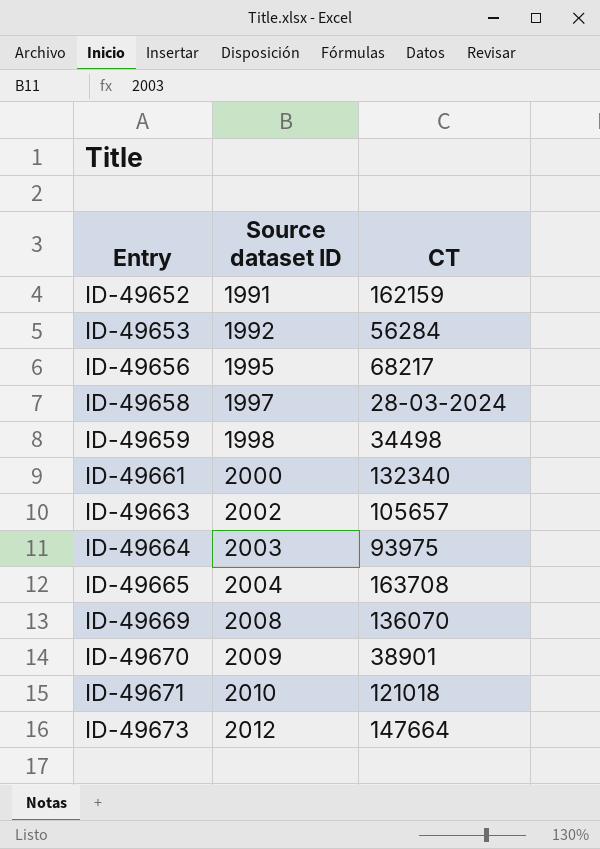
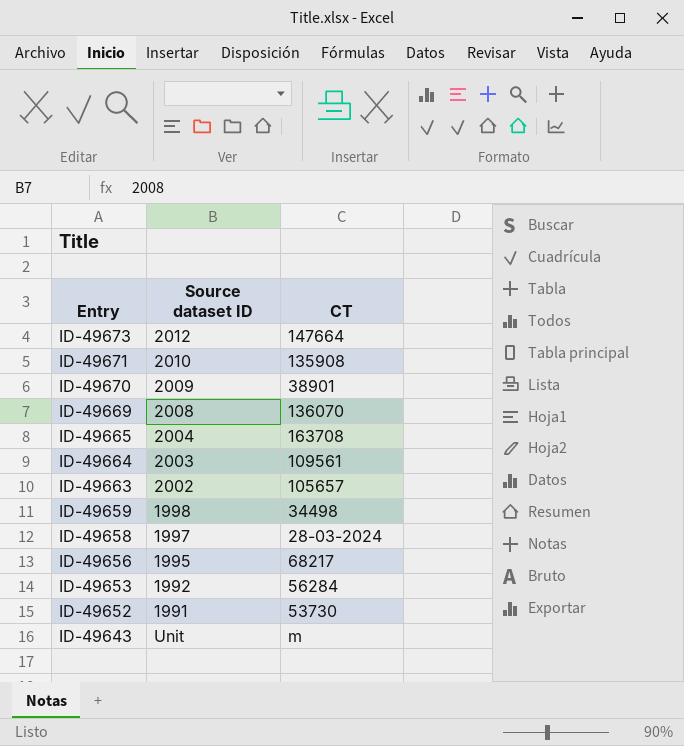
row order: Entry ascending -> Entry descending
row ID-49661: 2000 | 132340 -> none
ID-49671 | CT: 121018 -> 135908
ID-49664 | CT: 93975 -> 109561
ID-49652 | CT: 162159 -> 53730
row ID-49643: none -> Unit | m

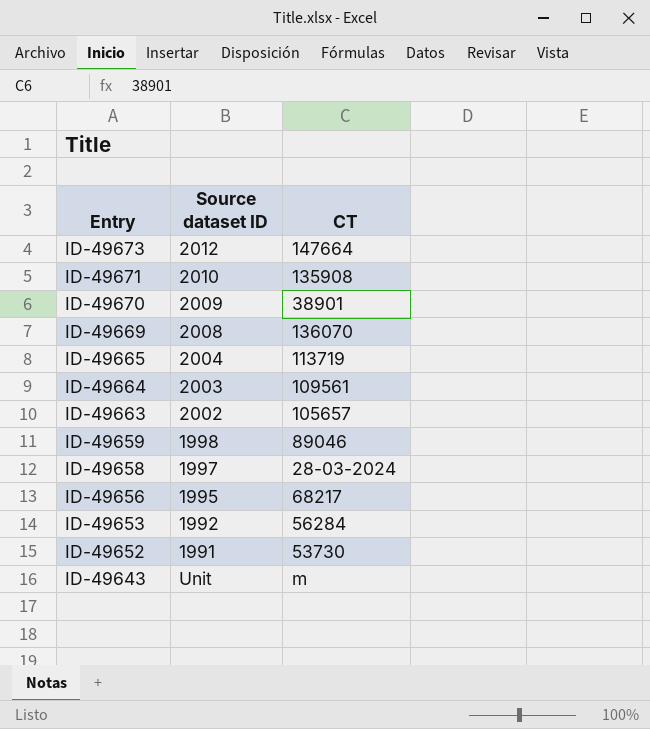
ID-49665 | CT: 163708 -> 113719
ID-49659 | CT: 34498 -> 89046

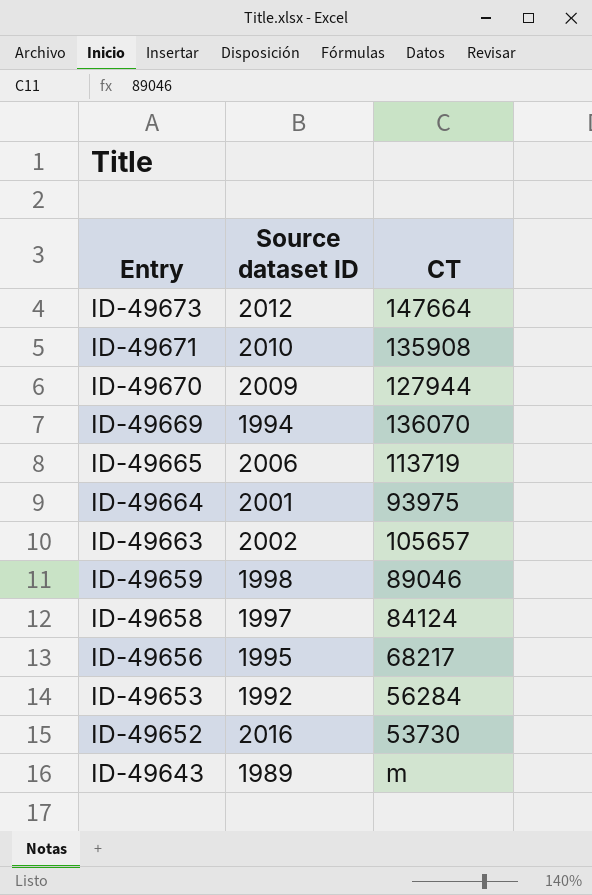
ID-49670 | CT: 38901 -> 127944
ID-49669 | Source dataset ID: 2008 -> 1994
ID-49665 | Source dataset ID: 2004 -> 2006
ID-49664 | Source dataset ID: 2003 -> 2001
ID-49664 | CT: 109561 -> 93975
ID-49658 | CT: 28-03-2024 -> 84124
ID-49652 | Source dataset ID: 1991 -> 2016
ID-49643 | Source dataset ID: Unit -> 1989

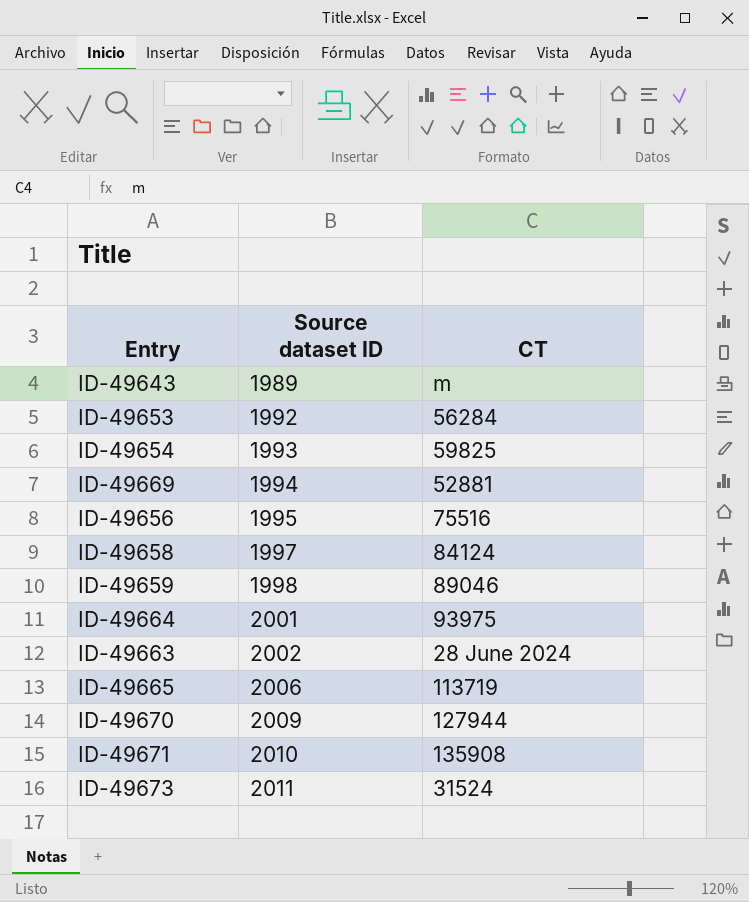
row order: Entry descending -> Source dataset ID ascending
row ID-49652: 2016 | 53730 -> none
row ID-49654: none -> 1993 | 59825
ID-49669 | CT: 136070 -> 52881
ID-49656 | CT: 68217 -> 75516
ID-49663 | CT: 105657 -> 28 June 2024
ID-49673 | Source dataset ID: 2012 -> 2011
ID-49673 | CT: 147664 -> 31524

